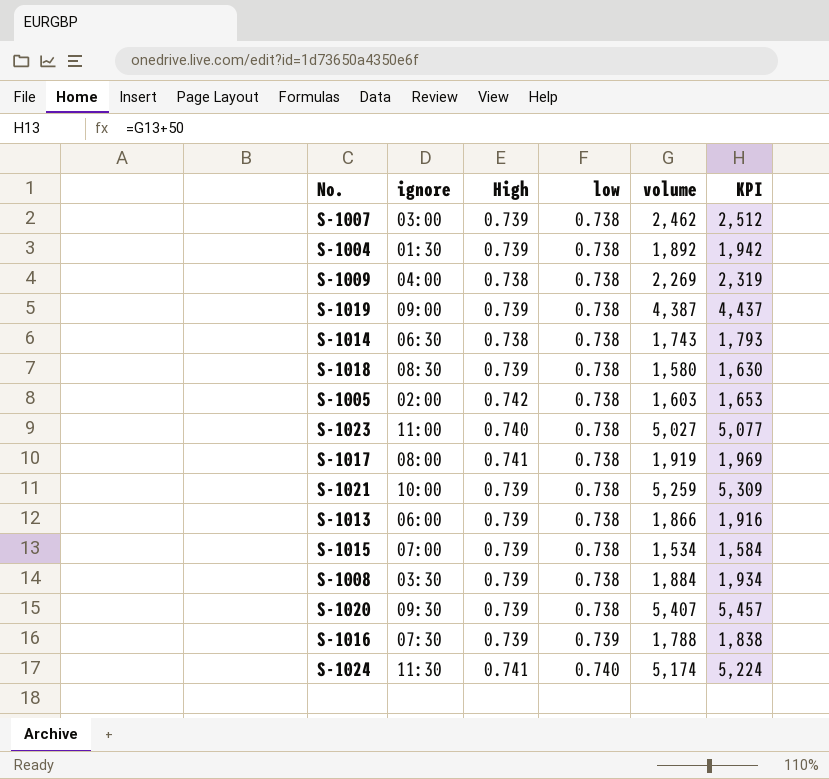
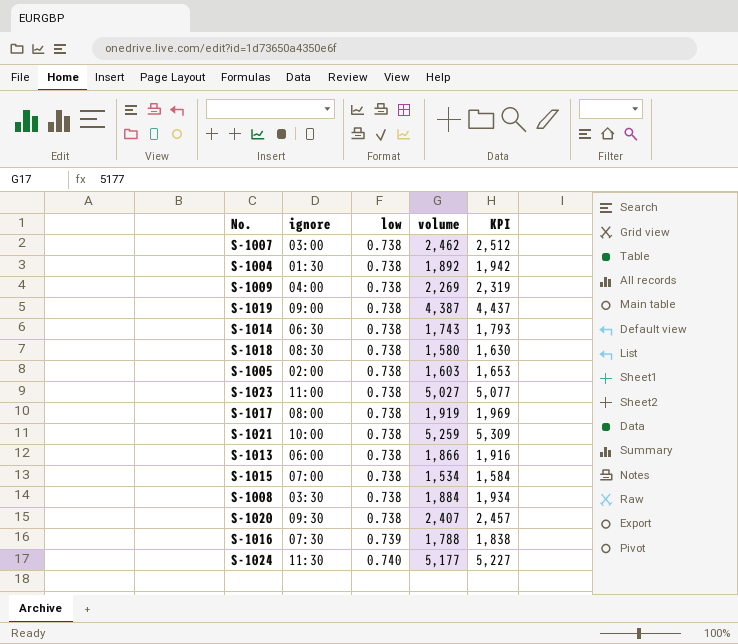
column High | position: 3 -> none
S-1020 | volume: 5,407 -> 2,407
S-1020 | KPI: 5,457 -> 2,457
S-1024 | volume: 5,174 -> 5,177
S-1024 | KPI: 5,224 -> 5,227

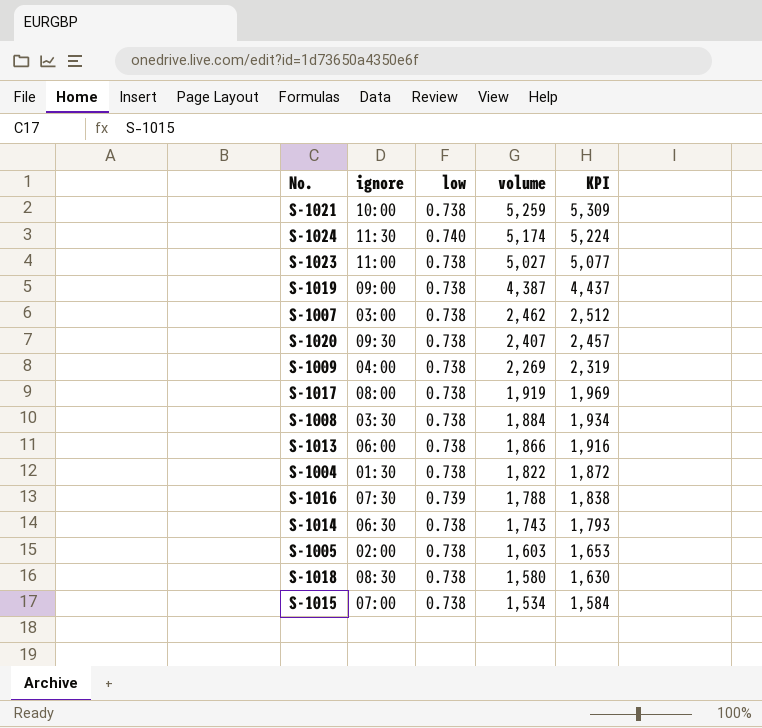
row order: low ascending -> volume descending
S-1024 | volume: 5,177 -> 5,174
S-1024 | KPI: 5,227 -> 5,224
S-1004 | volume: 1,892 -> 1,822
S-1004 | KPI: 1,942 -> 1,872

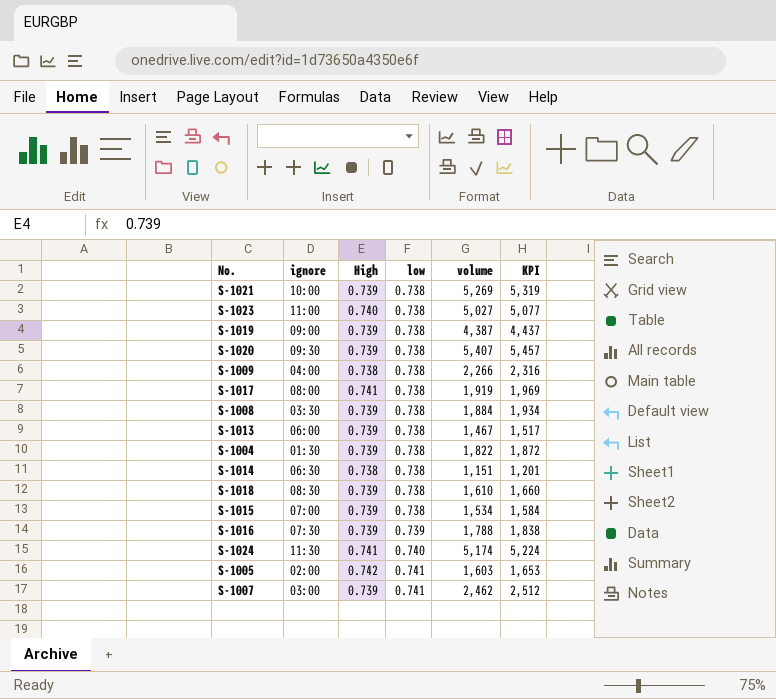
row order: volume descending -> low ascending
column High | position: none -> 3
S-1021 | volume: 5,259 -> 5,269
S-1021 | KPI: 5,309 -> 5,319
S-1020 | volume: 2,407 -> 5,407
S-1020 | KPI: 2,457 -> 5,457
S-1009 | volume: 2,269 -> 2,266
S-1009 | KPI: 2,319 -> 2,316
S-1013 | volume: 1,866 -> 1,467
S-1013 | KPI: 1,916 -> 1,517
S-1014 | volume: 1,743 -> 1,151
S-1014 | KPI: 1,793 -> 1,201
S-1018 | volume: 1,580 -> 1,610
S-1018 | KPI: 1,630 -> 1,660
S-1005 | low: 0.738 -> 0.741
S-1007 | low: 0.738 -> 0.741

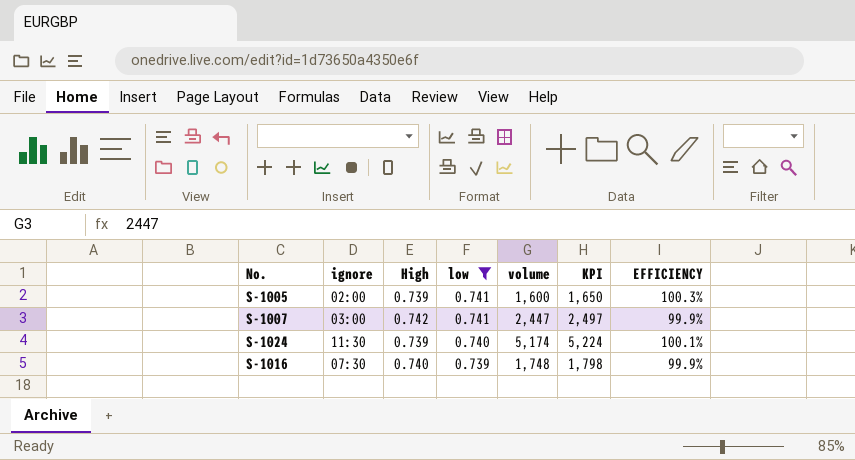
filter: none -> low != 0.738
row order: low ascending -> low descending
column EFFICIENCY | formula: none -> [low] / [High]
S-1005 | High: 0.742 -> 0.739
S-1005 | volume: 1,603 -> 1,600
S-1005 | KPI: 1,653 -> 1,650
S-1007 | High: 0.739 -> 0.742
S-1007 | volume: 2,462 -> 2,447
S-1007 | KPI: 2,512 -> 2,497
S-1024 | High: 0.741 -> 0.739
S-1016 | High: 0.739 -> 0.740
S-1016 | volume: 1,788 -> 1,748
S-1016 | KPI: 1,838 -> 1,798

